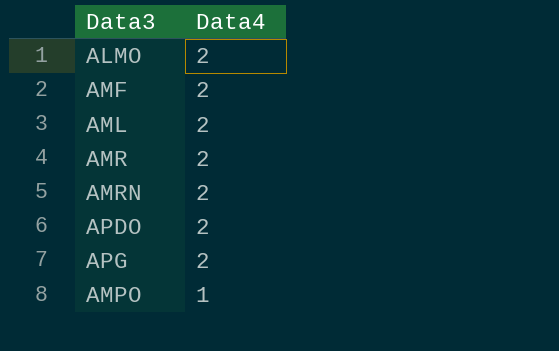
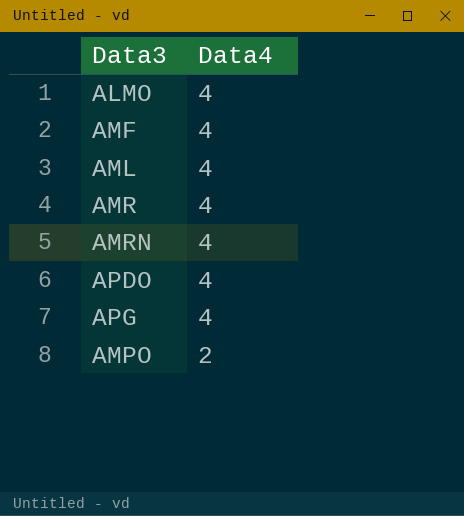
ALMO | Data4: 2 -> 4
AMF | Data4: 2 -> 4
AML | Data4: 2 -> 4
AMR | Data4: 2 -> 4
AMRN | Data4: 2 -> 4
APDO | Data4: 2 -> 4
APG | Data4: 2 -> 4
AMPO | Data4: 1 -> 2

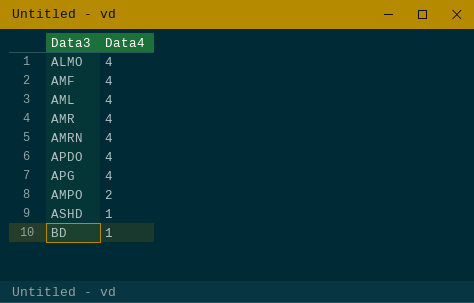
row ASHD: none -> 1
row BD: none -> 1

